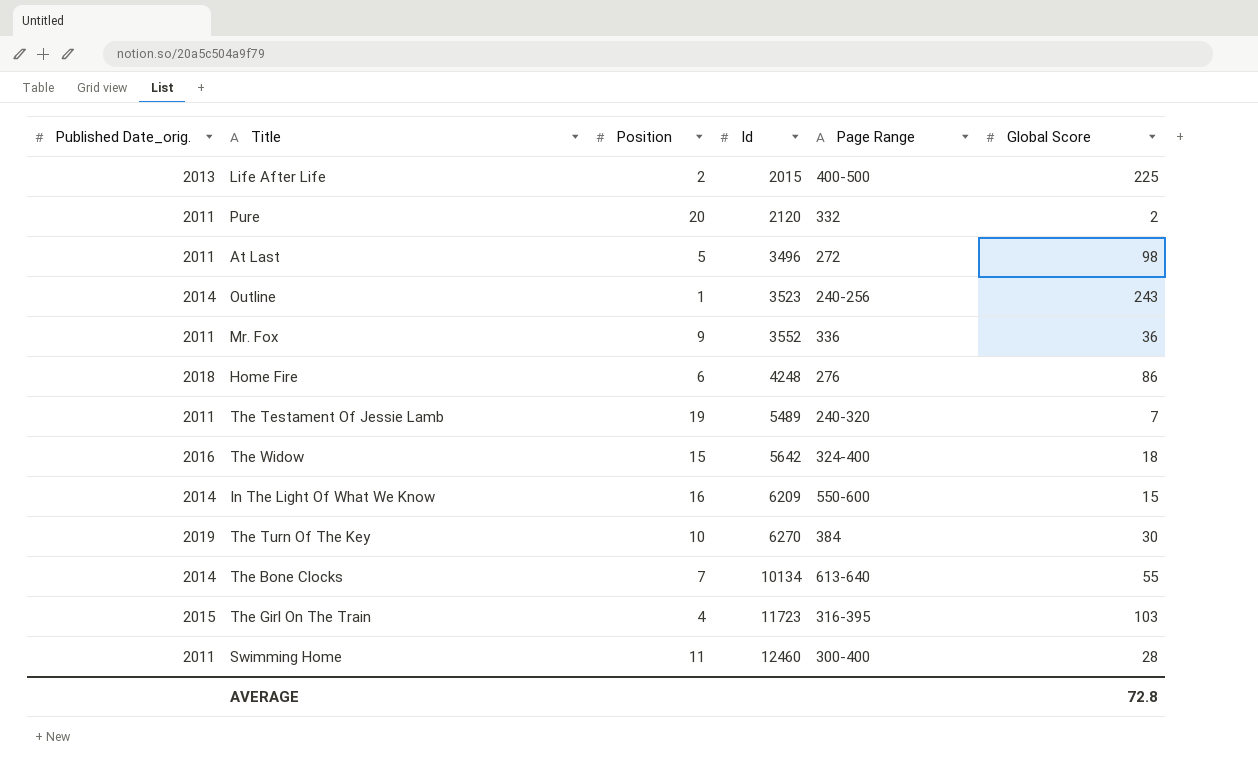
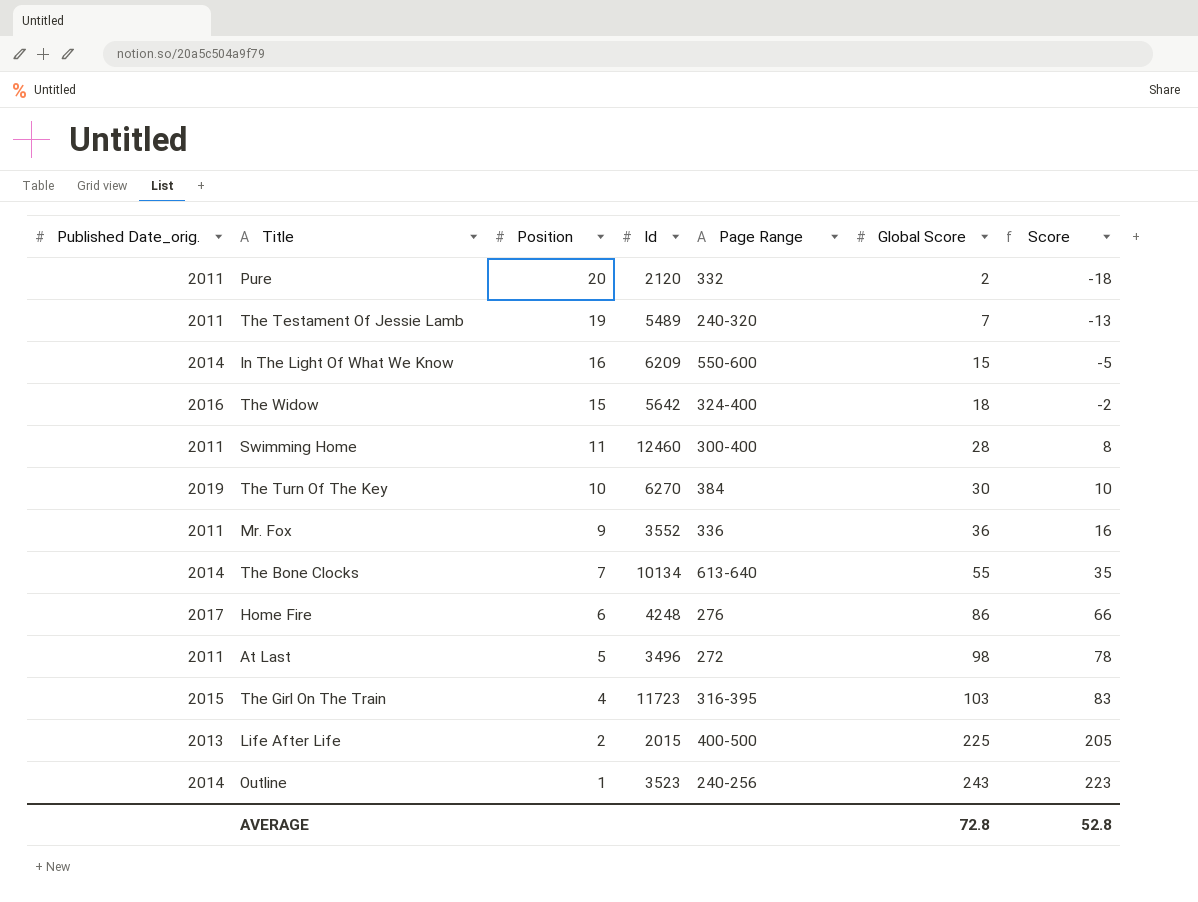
row order: Id ascending -> Position descending
column Score | formula: none -> [Global Score] - 20
Home Fire | Published Date_orig.: 2018 -> 2017

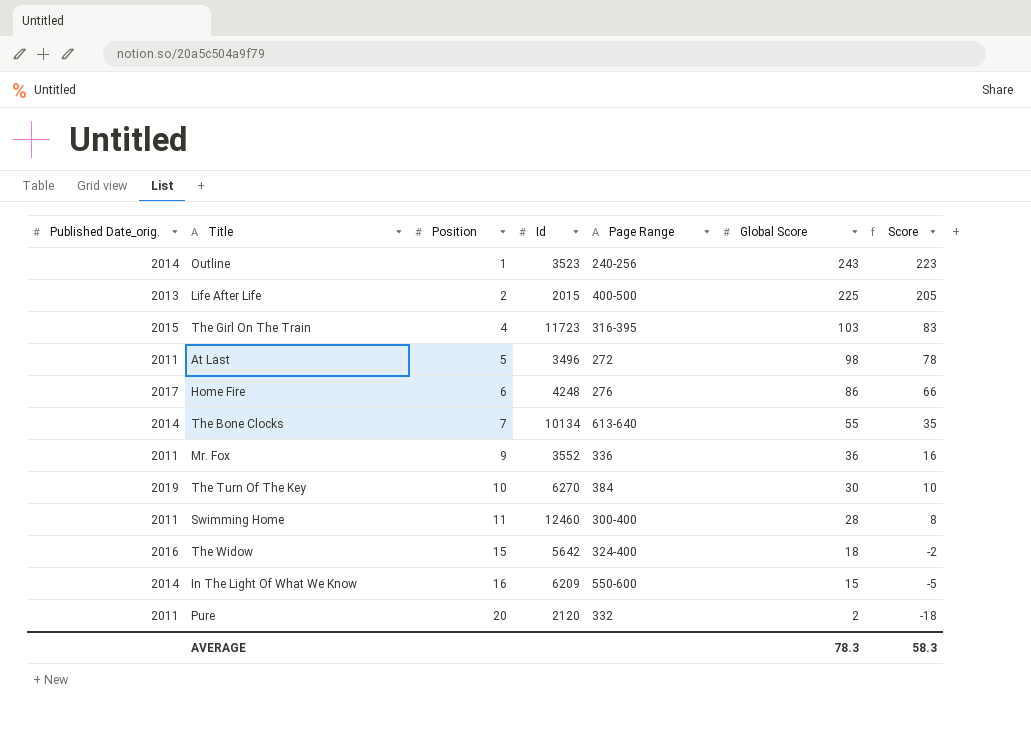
row order: Position descending -> Position ascending
row The Testament Of Jessie Lamb: 2011 | 19 | 5489 | 240-320 | 7 | -13 -> none
AVERAGE | Global Score: 72.8 -> 78.3
AVERAGE | Score: 52.8 -> 58.3

